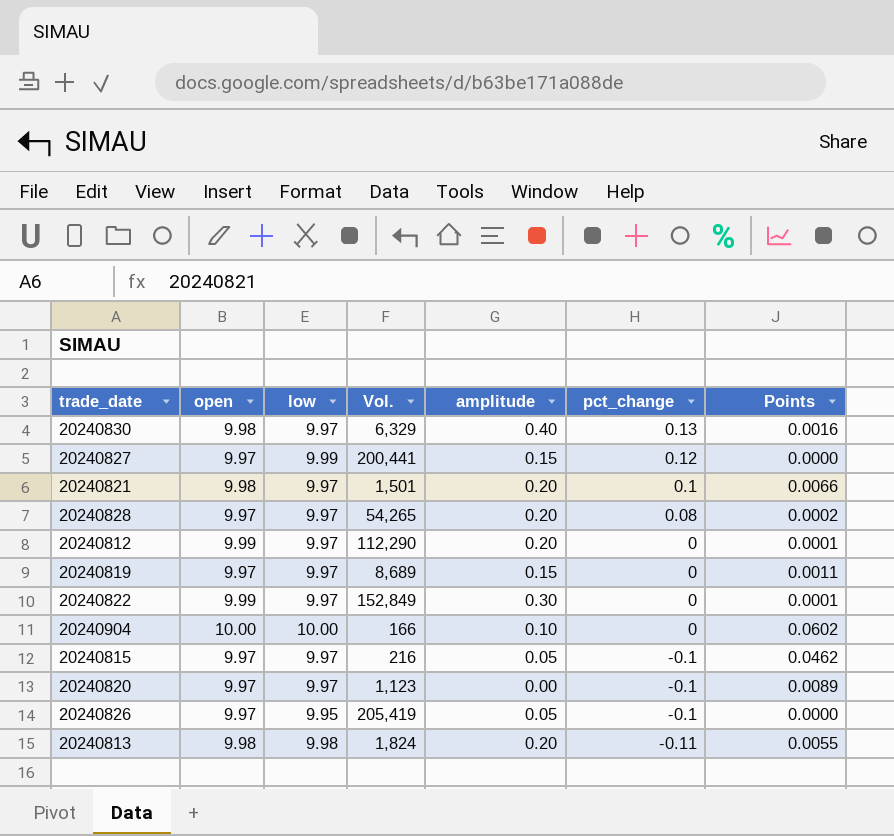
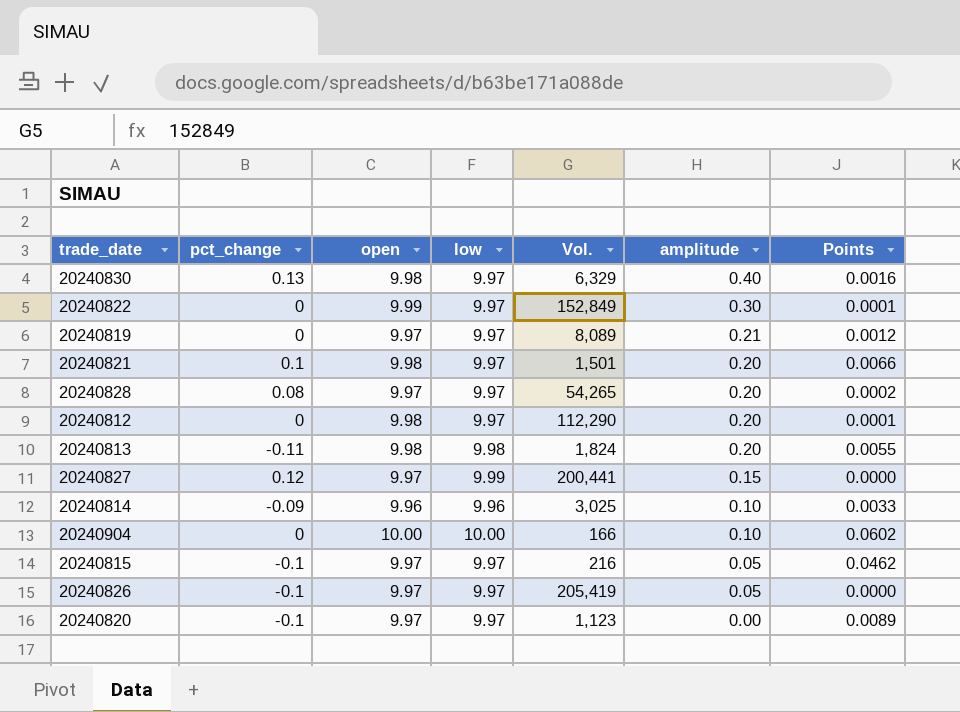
row order: pct_change descending -> amplitude descending
column pct_change | position: 6 -> 2
20240819 | Vol.: 8,689 -> 8,089
20240819 | amplitude: 0.15 -> 0.21
20240819 | Points: 0.0011 -> 0.0012
20240812 | open: 9.99 -> 9.98
row 20240814: none -> -0.09 | 9.96 | 9.96 | 3,025 | 0.10 | 0.0033
20240826 | low: 9.95 -> 9.97

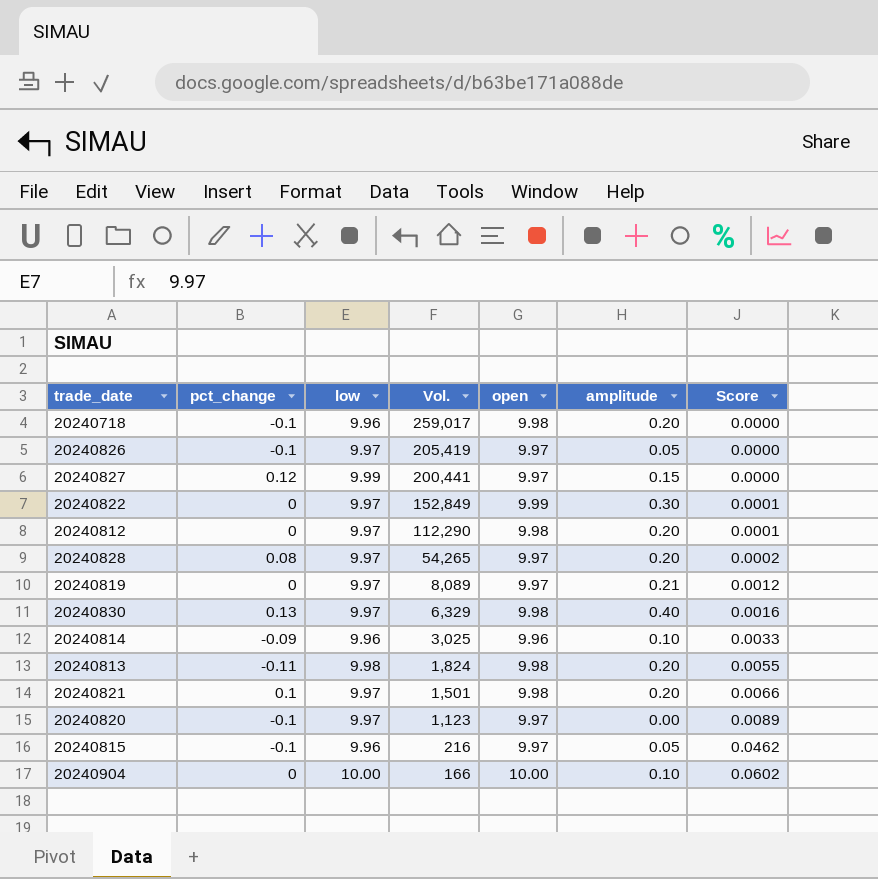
row order: amplitude descending -> Vol. descending
column open | position: 3 -> 5
column name: Points -> Score
row 20240718: none -> -0.1 | 9.96 | 259,017 | 9.98 | 0.20 | 0.0000
20240815 | low: 9.97 -> 9.96

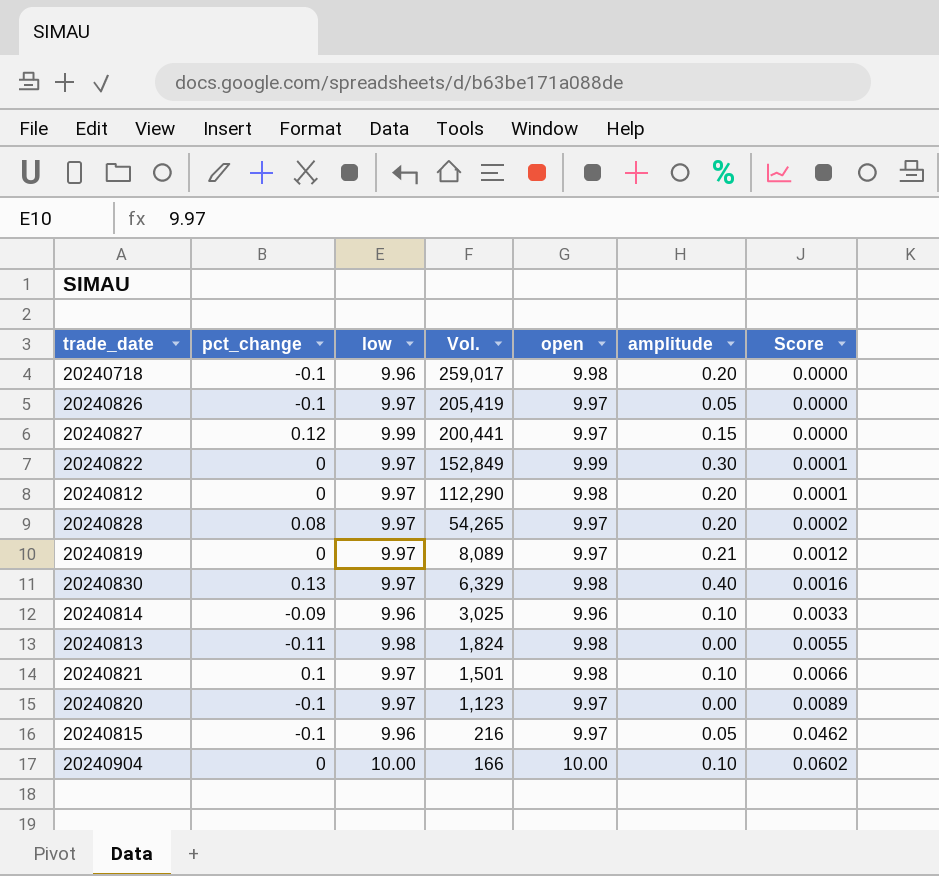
20240813 | amplitude: 0.20 -> 0.00
20240821 | amplitude: 0.20 -> 0.10

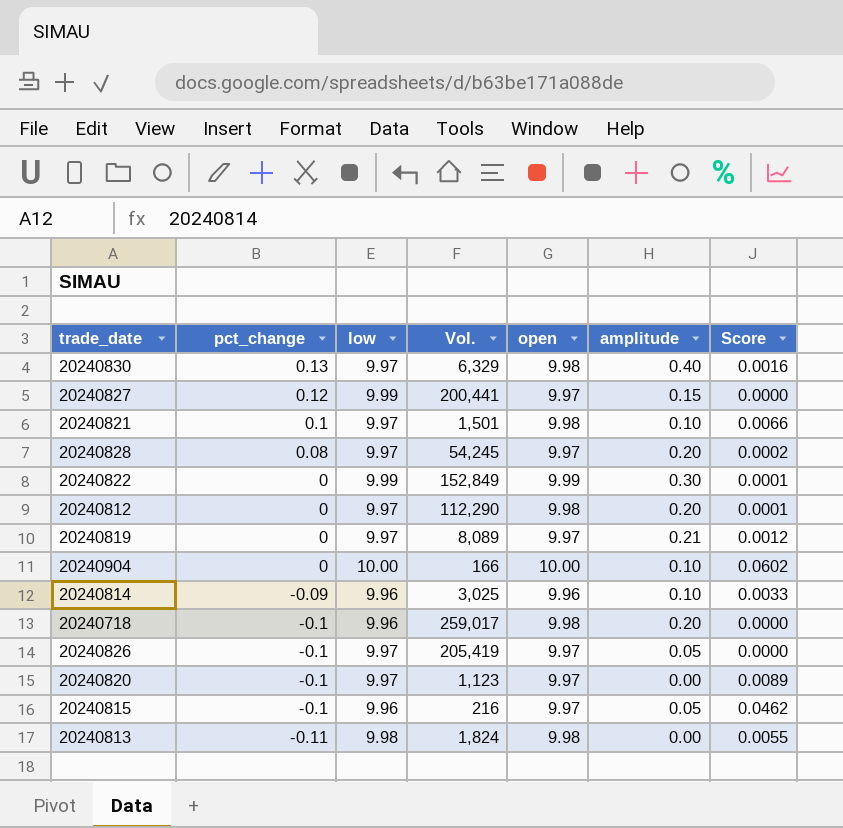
row order: Vol. descending -> pct_change descending
20240828 | Vol.: 54,265 -> 54,245
20240822 | low: 9.97 -> 9.99

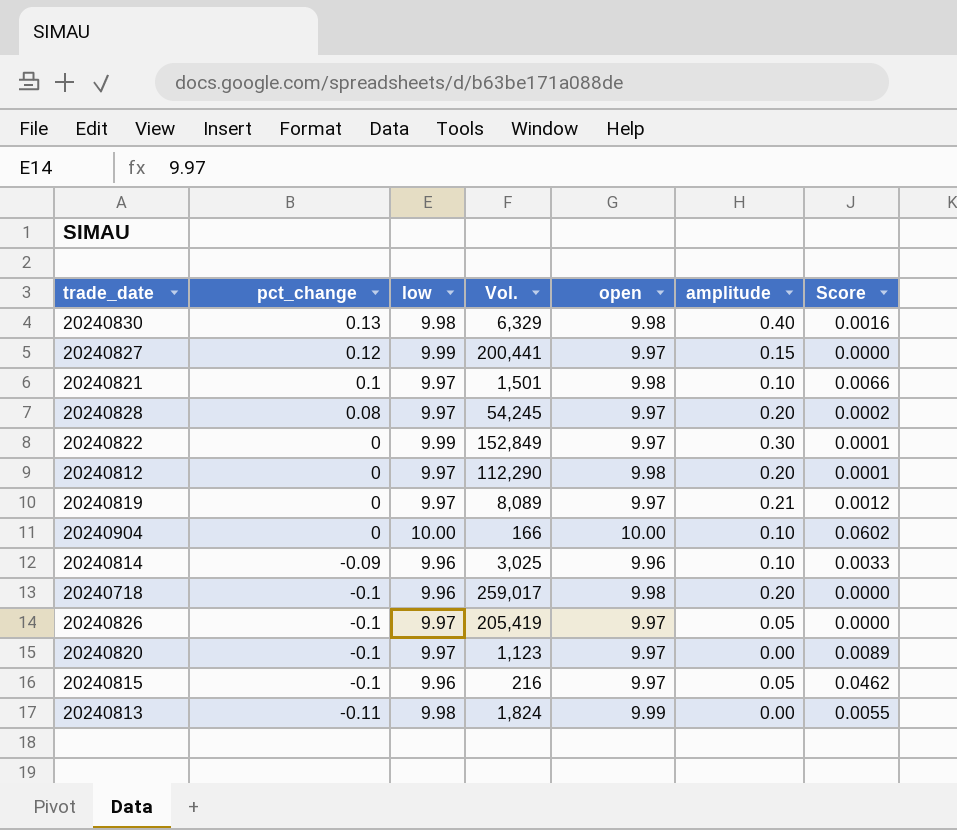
20240830 | low: 9.97 -> 9.98
20240822 | open: 9.99 -> 9.97
20240813 | open: 9.98 -> 9.99

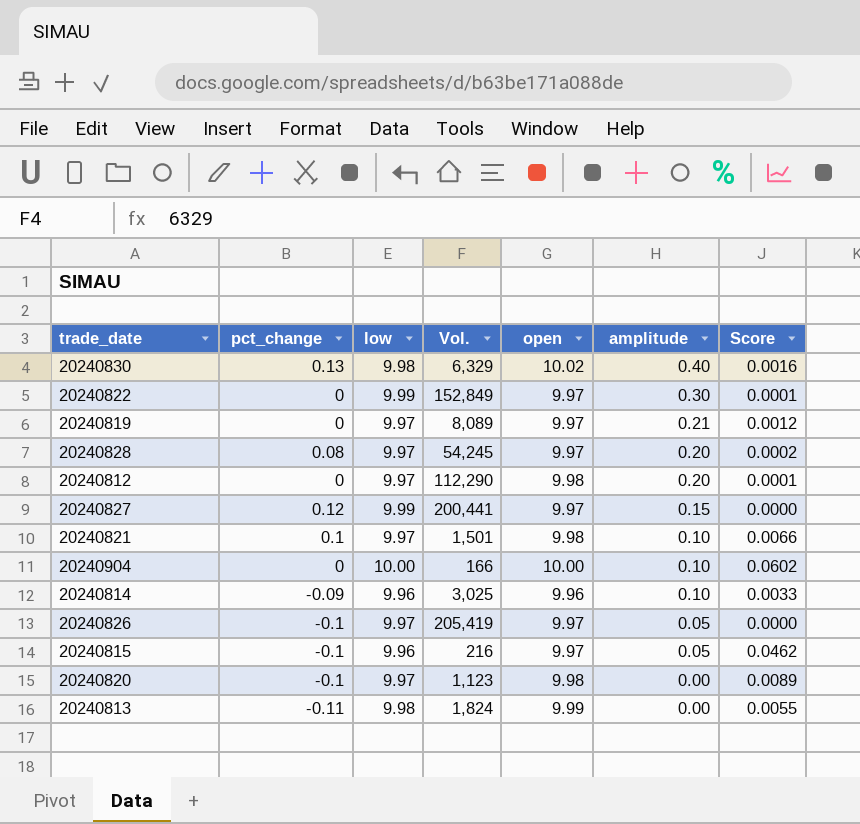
row order: pct_change descending -> amplitude descending
row 20240718: -0.1 | 9.96 | 259,017 | 9.98 | 0.20 | 0.0000 -> none
20240830 | open: 9.98 -> 10.02
20240820 | open: 9.97 -> 9.98

